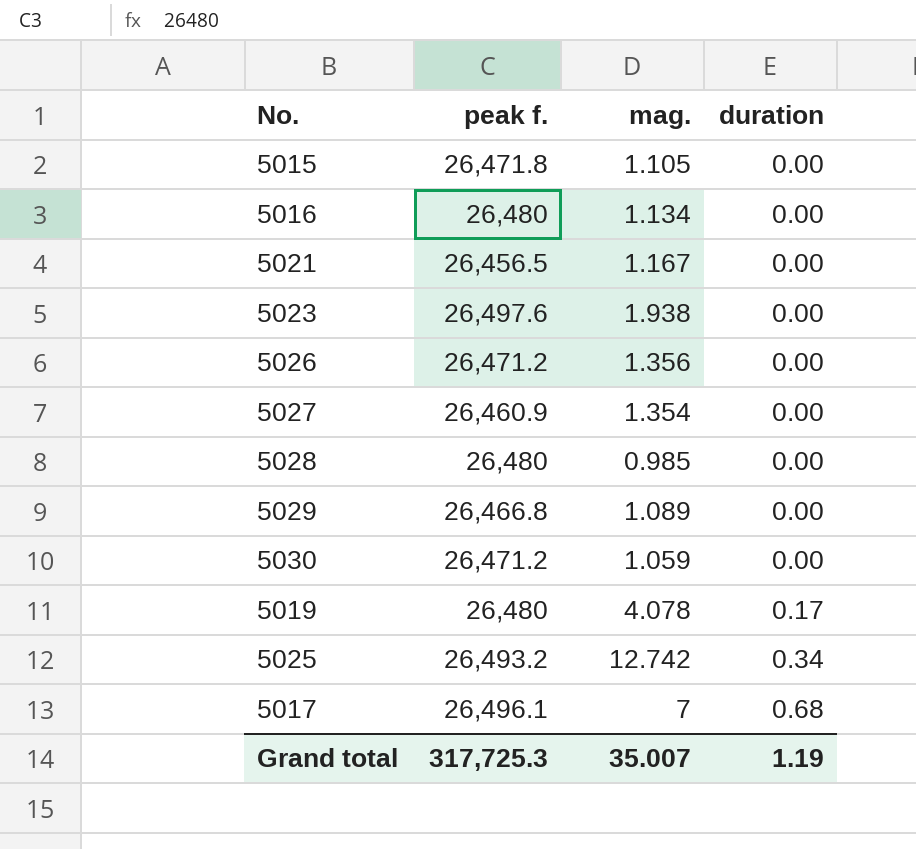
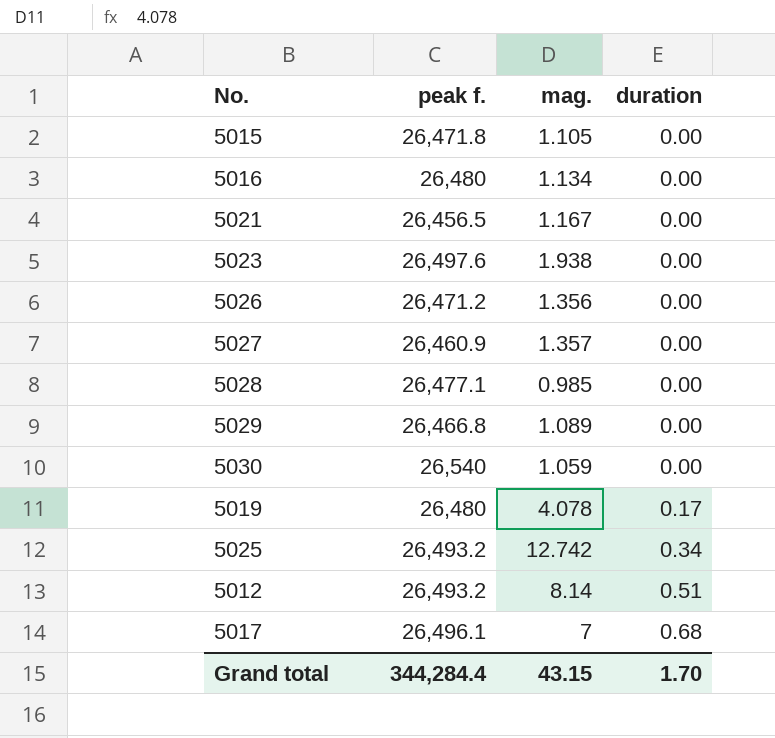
5027 | mag.: 1.354 -> 1.357
5028 | peak f.: 26,480 -> 26,477.1
5030 | peak f.: 26,471.2 -> 26,540
row 5012: none -> 26,493.2 | 8.14 | 0.51
Grand total | peak f.: 317,725.3 -> 344,284.4
Grand total | mag.: 35.007 -> 43.15
Grand total | duration: 1.19 -> 1.70

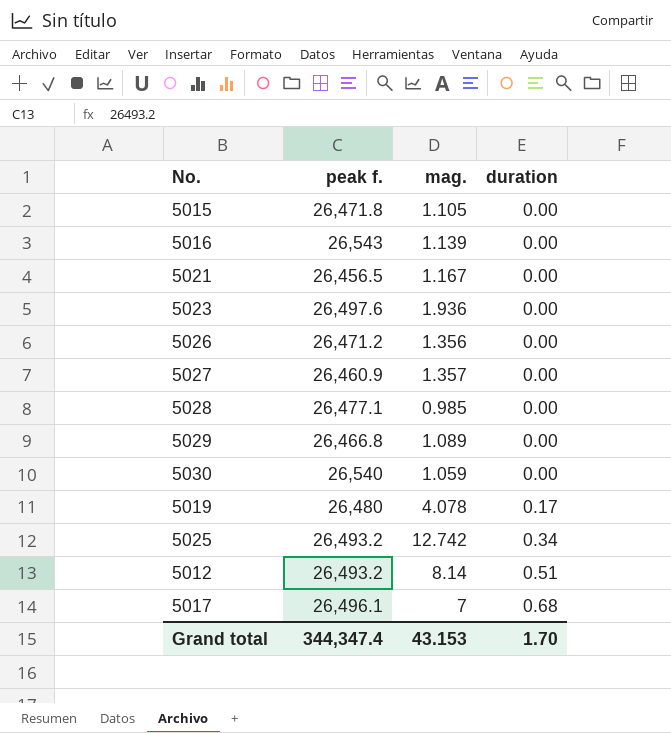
5016 | peak f.: 26,480 -> 26,543
5016 | mag.: 1.134 -> 1.139
5023 | mag.: 1.938 -> 1.936
Grand total | peak f.: 344,284.4 -> 344,347.4
Grand total | mag.: 43.15 -> 43.153

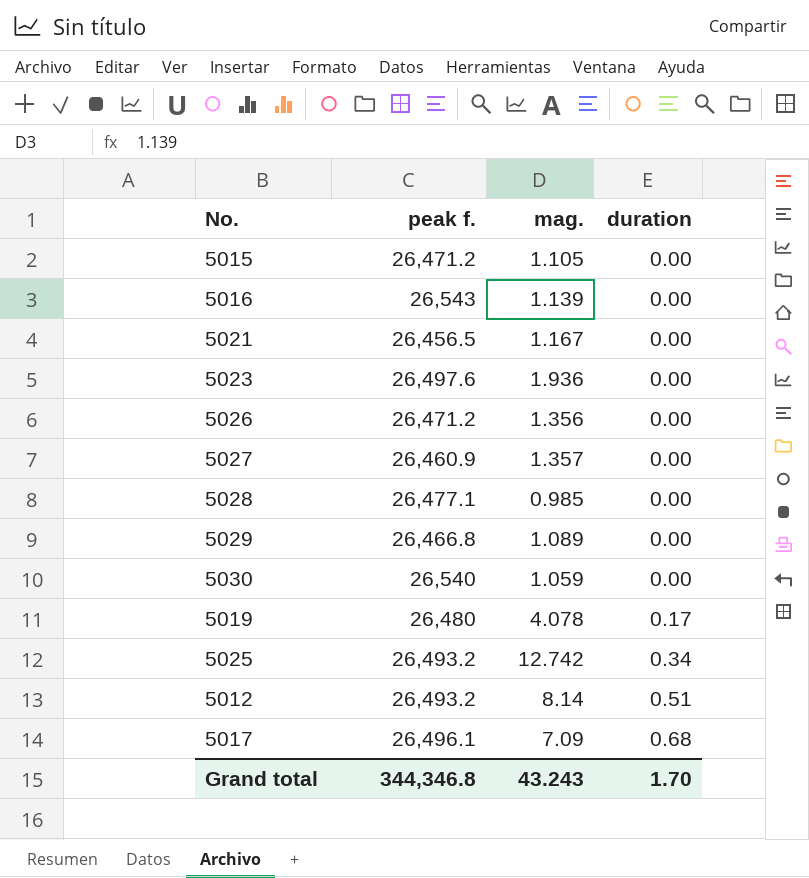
5015 | peak f.: 26,471.8 -> 26,471.2
5017 | mag.: 7 -> 7.09
Grand total | peak f.: 344,347.4 -> 344,346.8
Grand total | mag.: 43.153 -> 43.243

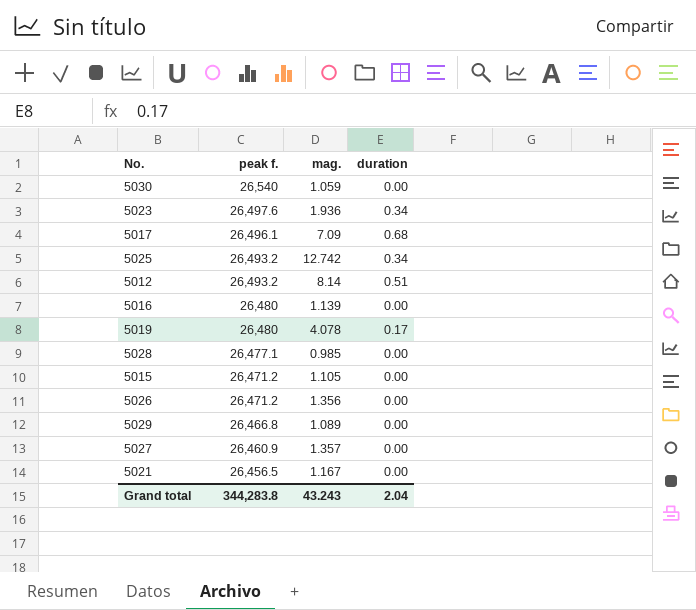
row order: duration ascending -> peak f. descending
5023 | duration: 0.00 -> 0.34
5016 | peak f.: 26,543 -> 26,480
Grand total | peak f.: 344,346.8 -> 344,283.8
Grand total | duration: 1.70 -> 2.04

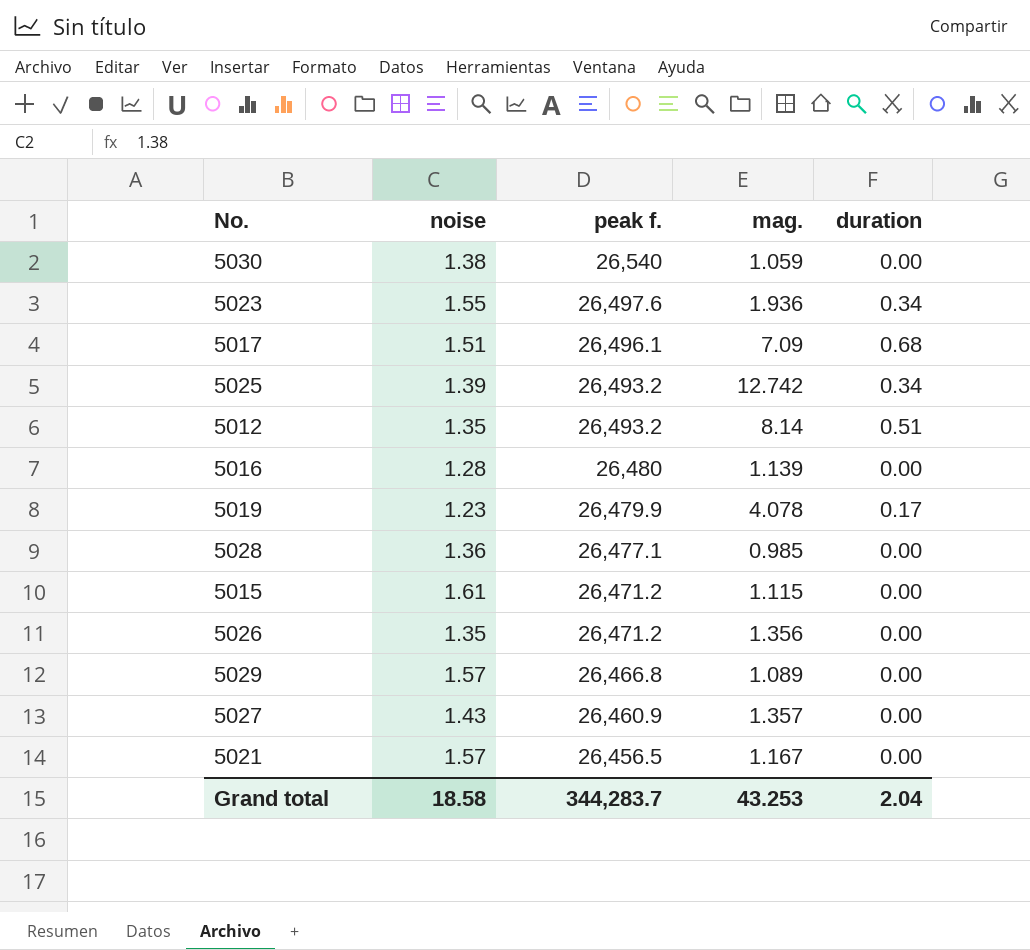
column noise | position: none -> 2
5019 | peak f.: 26,480 -> 26,479.9
5015 | mag.: 1.105 -> 1.115
Grand total | peak f.: 344,283.8 -> 344,283.7
Grand total | mag.: 43.243 -> 43.253

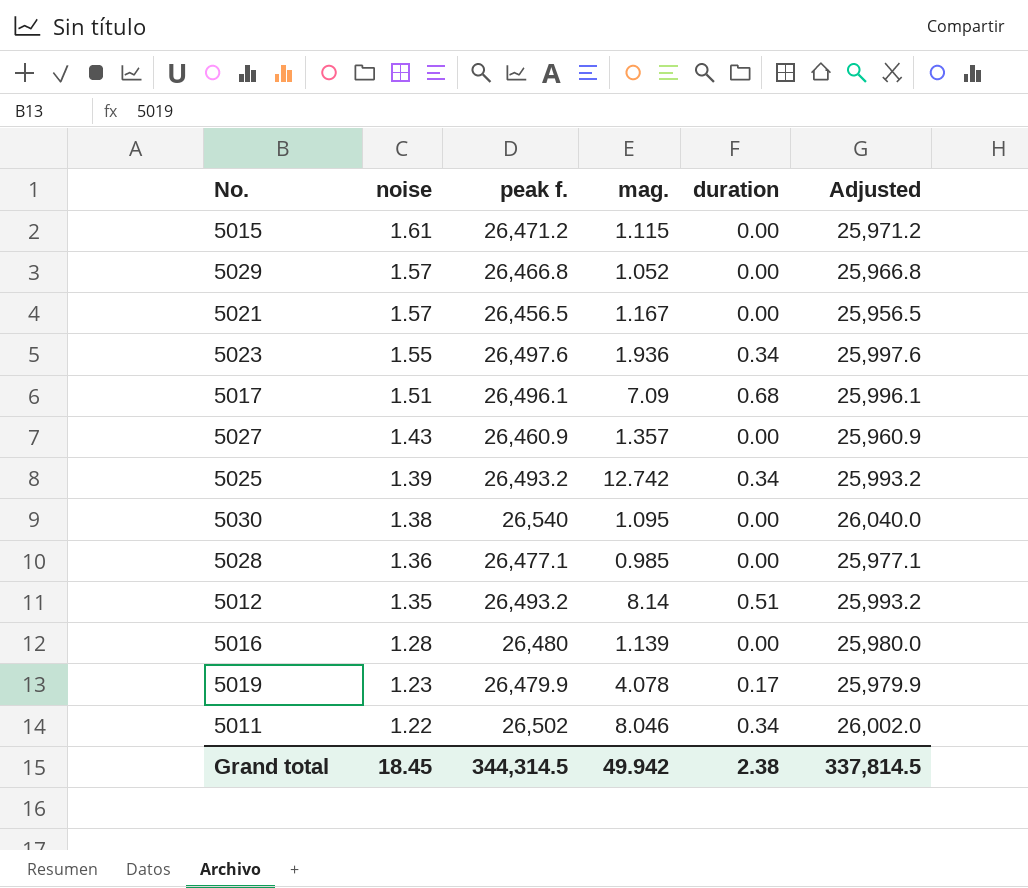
row order: peak f. descending -> noise descending
column Adjusted | formula: none -> [peak f.] - 500
row 5026: 1.35 | 26,471.2 | 1.356 | 0.00 -> none
5029 | mag.: 1.089 -> 1.052
5030 | mag.: 1.059 -> 1.095
row 5011: none -> 1.22 | 26,502 | 8.046 | 0.34 | 26,002.0
Grand total | noise: 18.58 -> 18.45
Grand total | peak f.: 344,283.7 -> 344,314.5
Grand total | mag.: 43.253 -> 49.942
Grand total | duration: 2.04 -> 2.38

